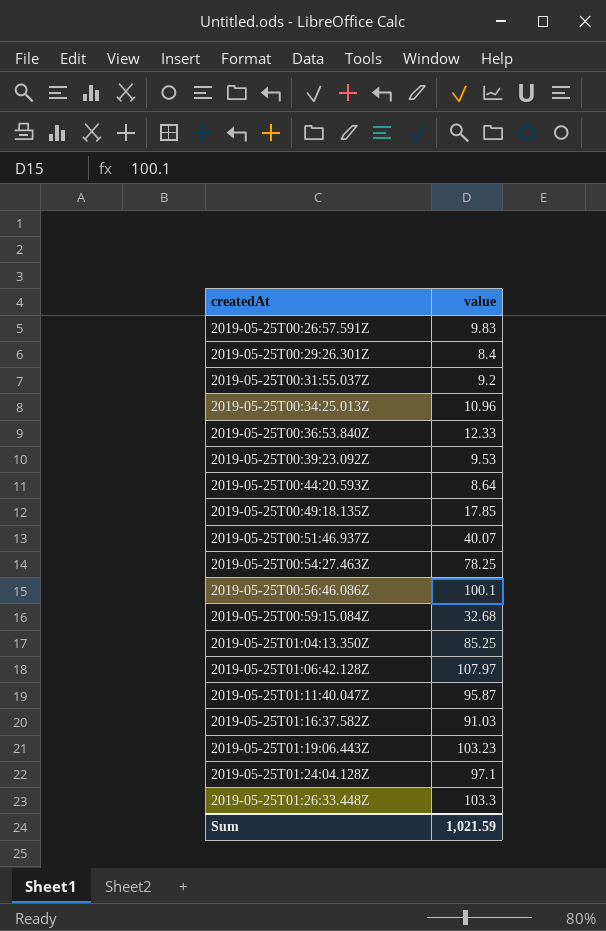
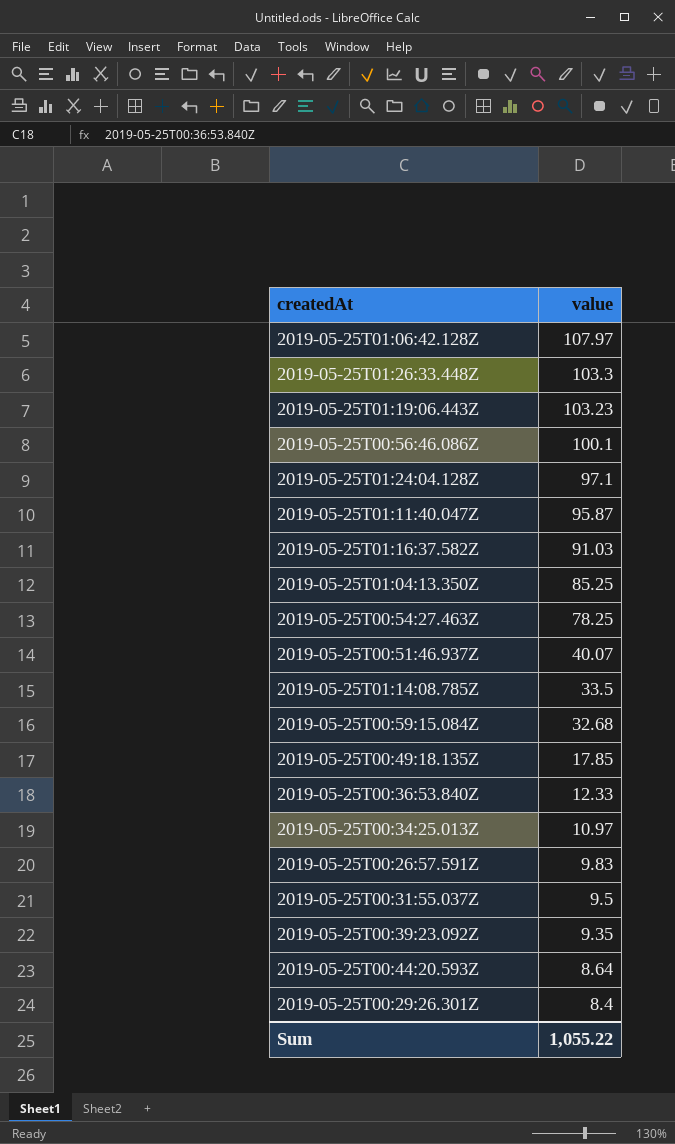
row order: createdAt ascending -> value descending
row 2019-05-25T01:14:08.785Z: none -> 33.5
2019-05-25T00:34:25.013Z | value: 10.96 -> 10.97
2019-05-25T00:31:55.037Z | value: 9.2 -> 9.5
2019-05-25T00:39:23.092Z | value: 9.53 -> 9.35
Sum | value: 1,021.59 -> 1,055.22

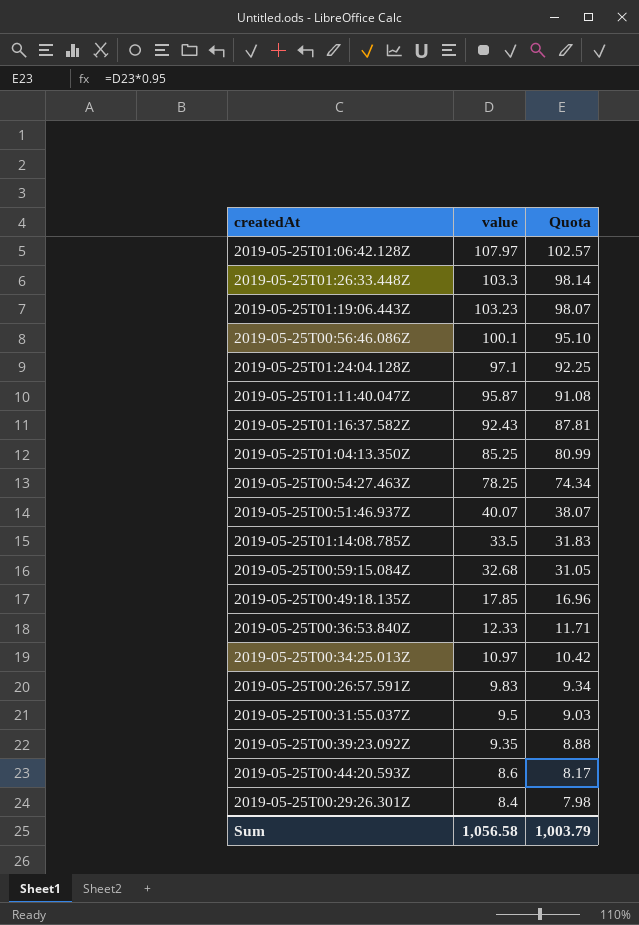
column Quota | formula: none -> [value] * 0.95
2019-05-25T01:16:37.582Z | value: 91.03 -> 92.43
2019-05-25T00:44:20.593Z | value: 8.64 -> 8.6
Sum | value: 1,055.22 -> 1,056.58

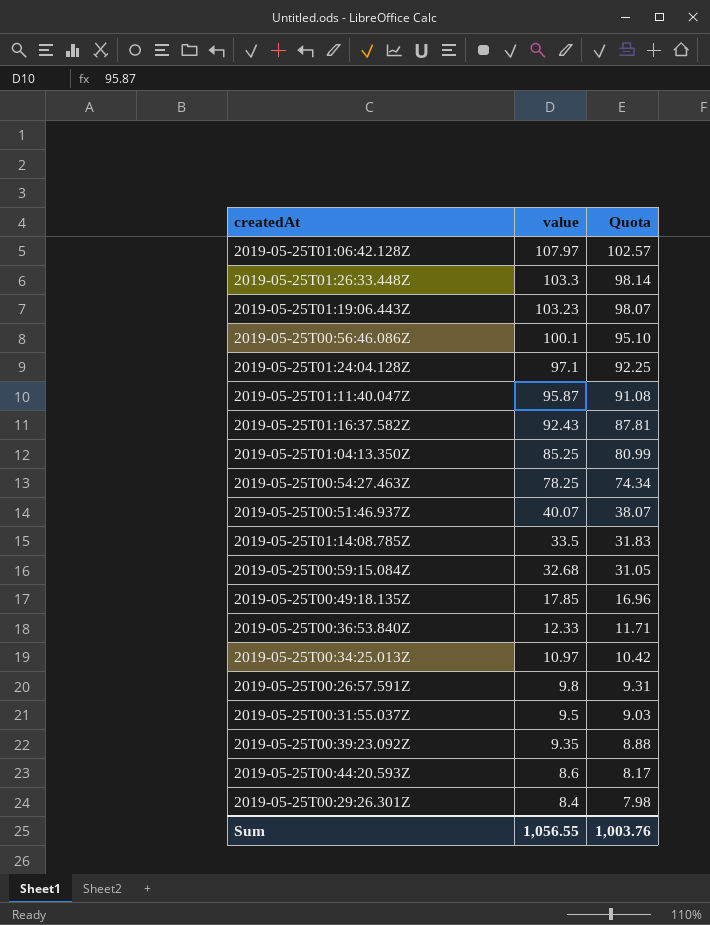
2019-05-25T00:26:57.591Z | value: 9.83 -> 9.8
2019-05-25T00:26:57.591Z | Quota: 9.34 -> 9.31
Sum | value: 1,056.58 -> 1,056.55
Sum | Quota: 1,003.79 -> 1,003.76

